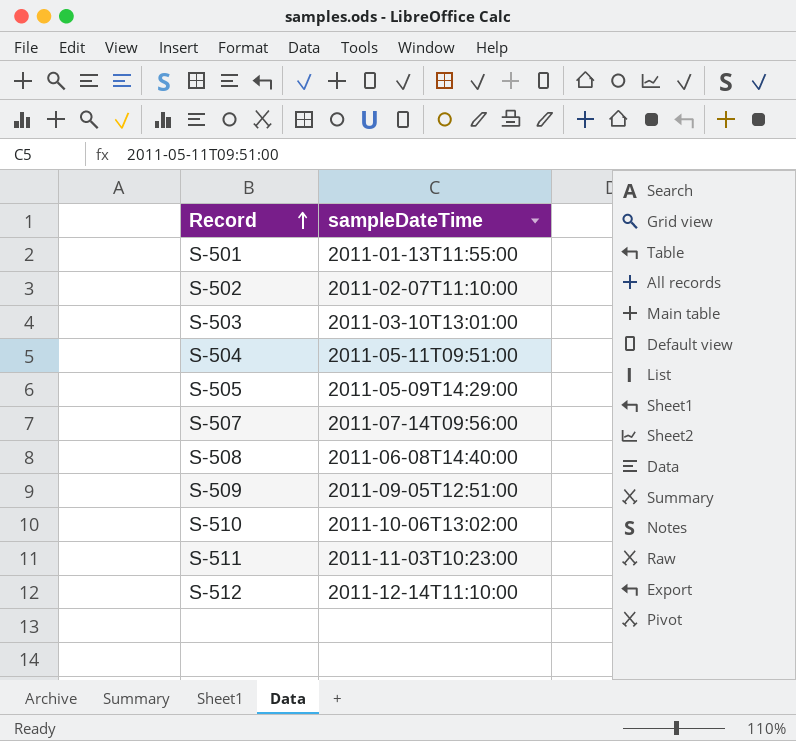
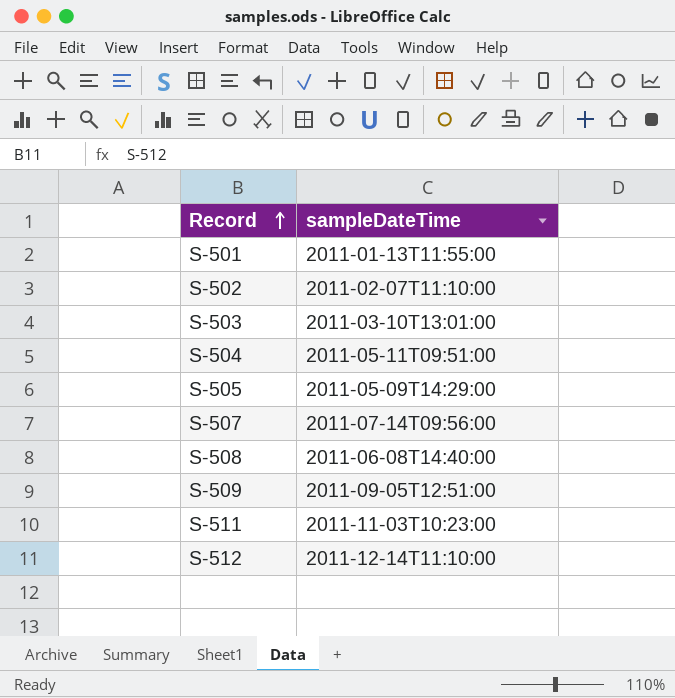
row S-510: 2011-10-06T13:02:00 -> none

